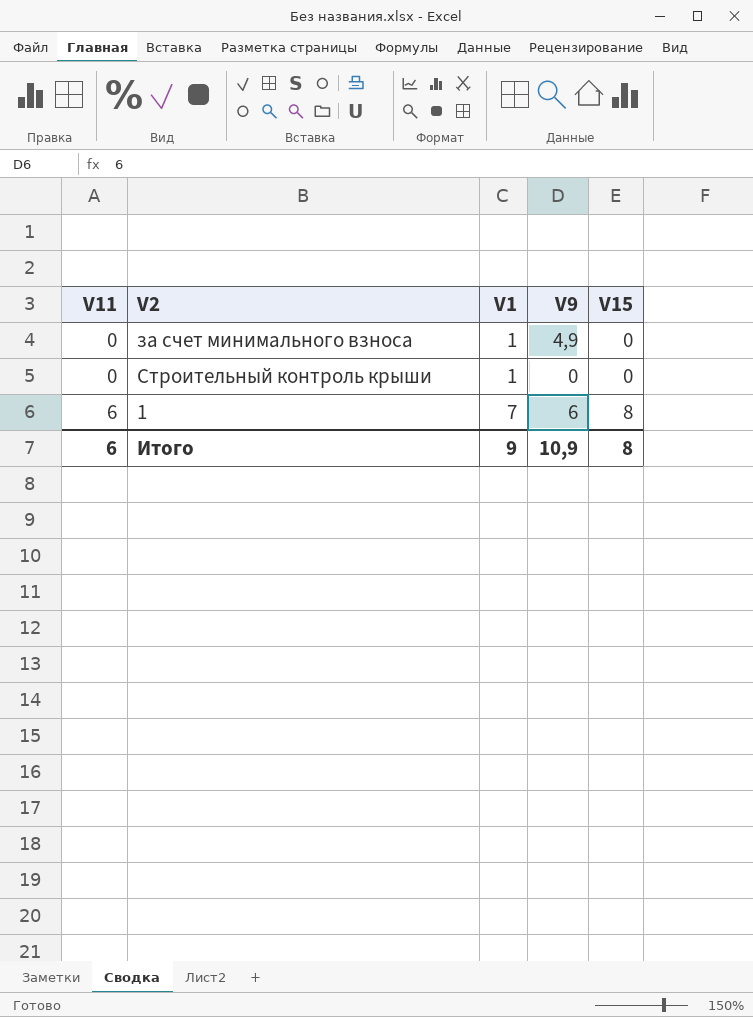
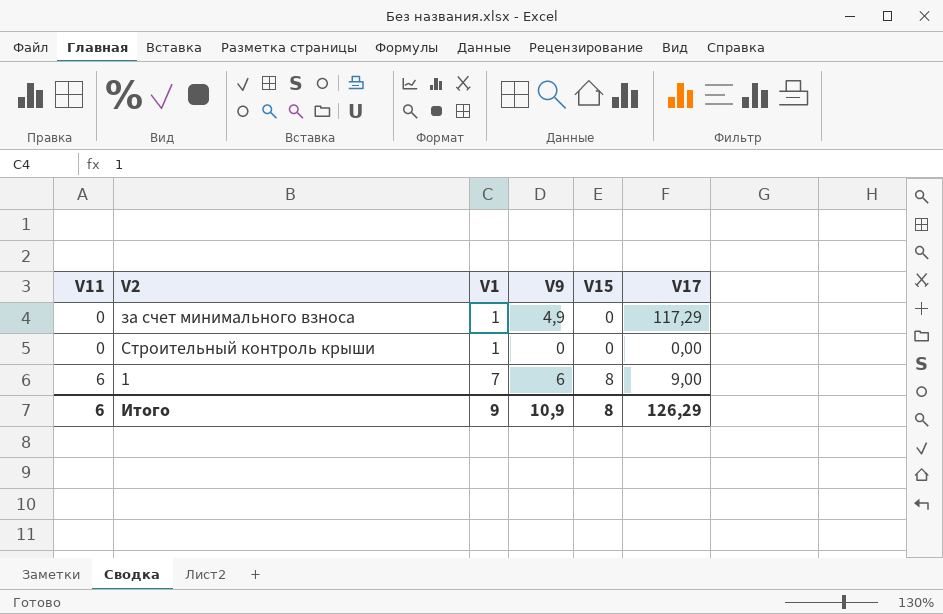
column V17 | position: none -> 6

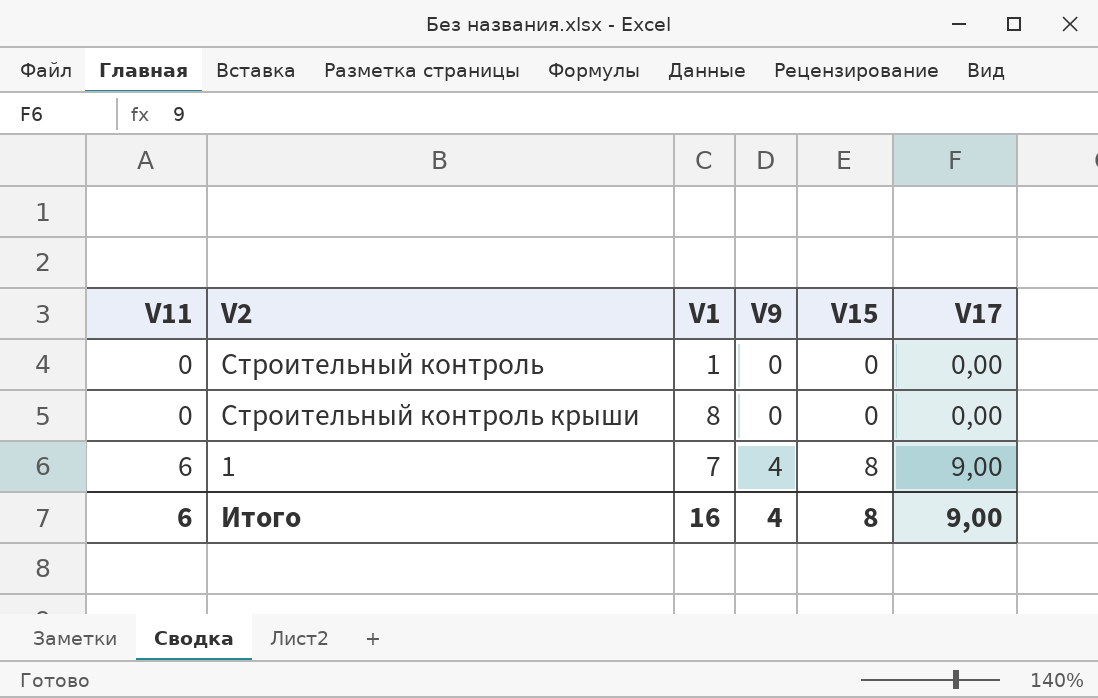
row за счет минимального взноса: 0 | 1 | 4,9 | 0 | 117,29 -> none
row Строительный контроль: none -> 0 | 1 | 0 | 0 | 0,00
Строительный контроль крыши | V1: 1 -> 8
1 | V9: 6 -> 4
Итого | V1: 9 -> 16
Итого | V9: 10,9 -> 4
Итого | V17: 126,29 -> 9,00

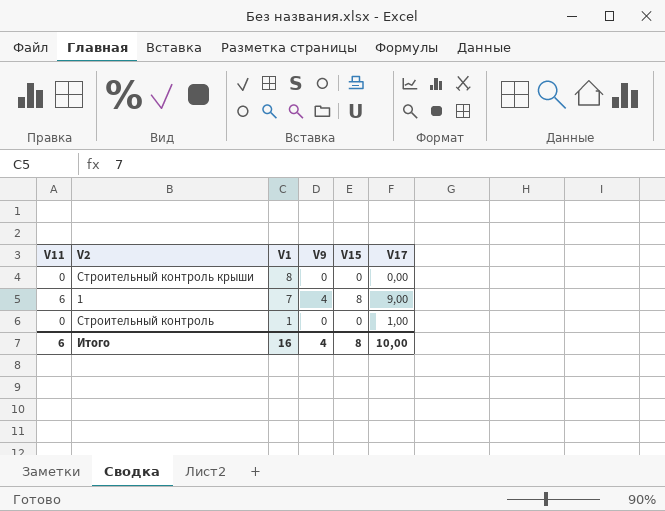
row order: V11 ascending -> V1 descending
Строительный контроль | V17: 0,00 -> 1,00
Итого | V17: 9,00 -> 10,00

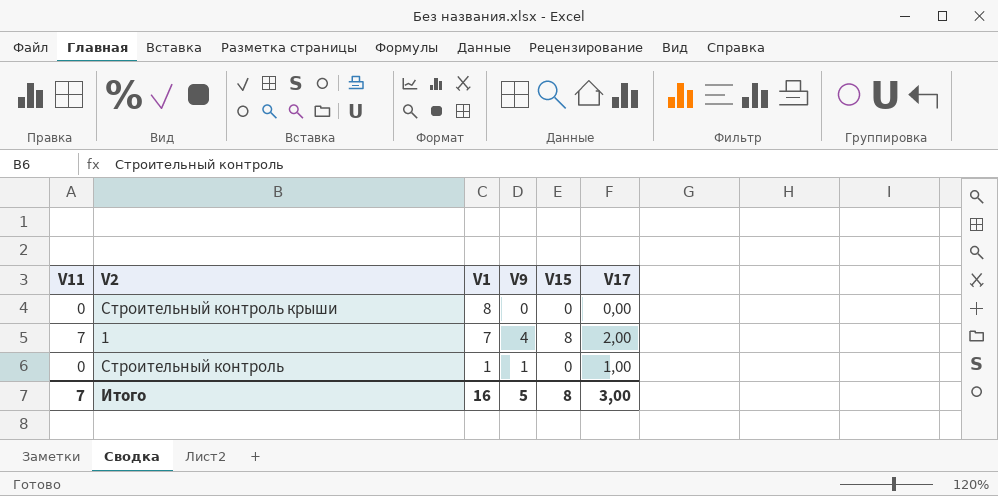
1 | V11: 6 -> 7
1 | V17: 9,00 -> 2,00
Строительный контроль | V9: 0 -> 1
Итого | V11: 6 -> 7
Итого | V9: 4 -> 5
Итого | V17: 10,00 -> 3,00

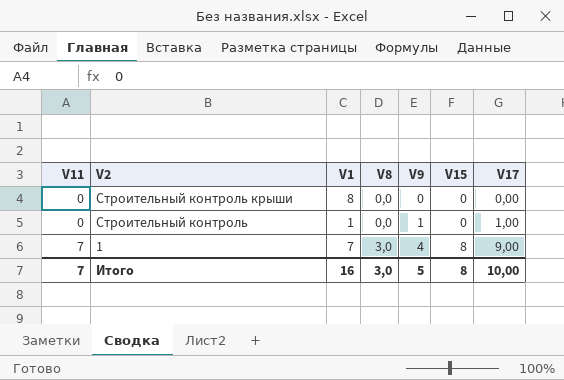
row order: V1 descending -> V11 ascending
column V8 | position: none -> 4
1 | V17: 2,00 -> 9,00
Итого | V17: 3,00 -> 10,00

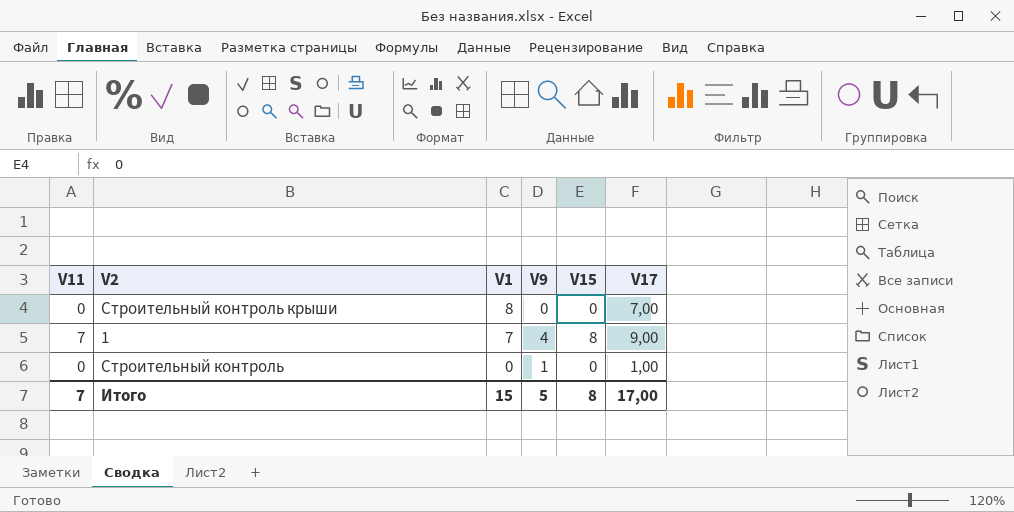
row order: V11 ascending -> V1 descending
column V8 | position: 4 -> none
Строительный контроль крыши | V17: 0,00 -> 7,00
Строительный контроль | V1: 1 -> 0
Итого | V1: 16 -> 15
Итого | V17: 10,00 -> 17,00

